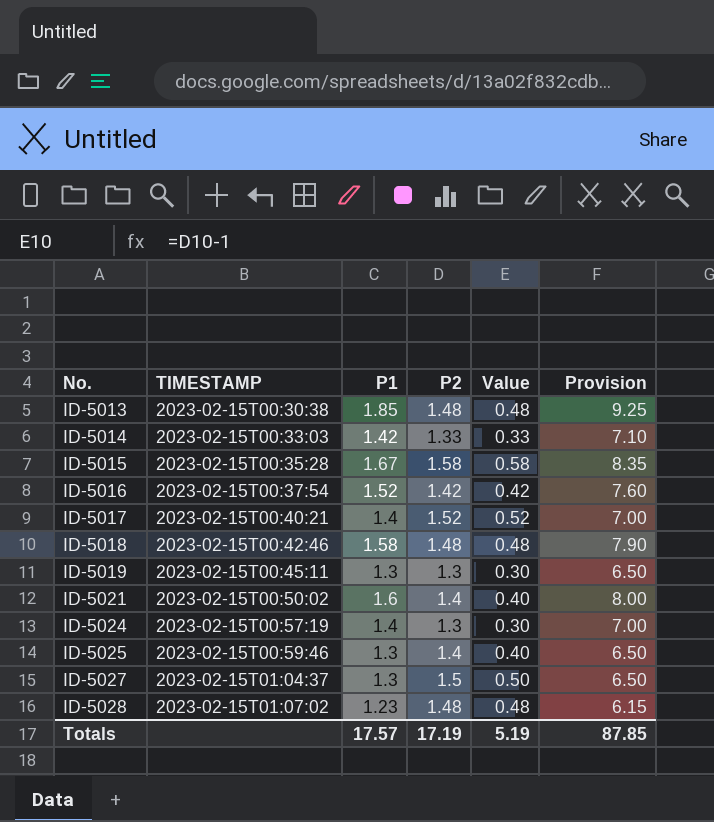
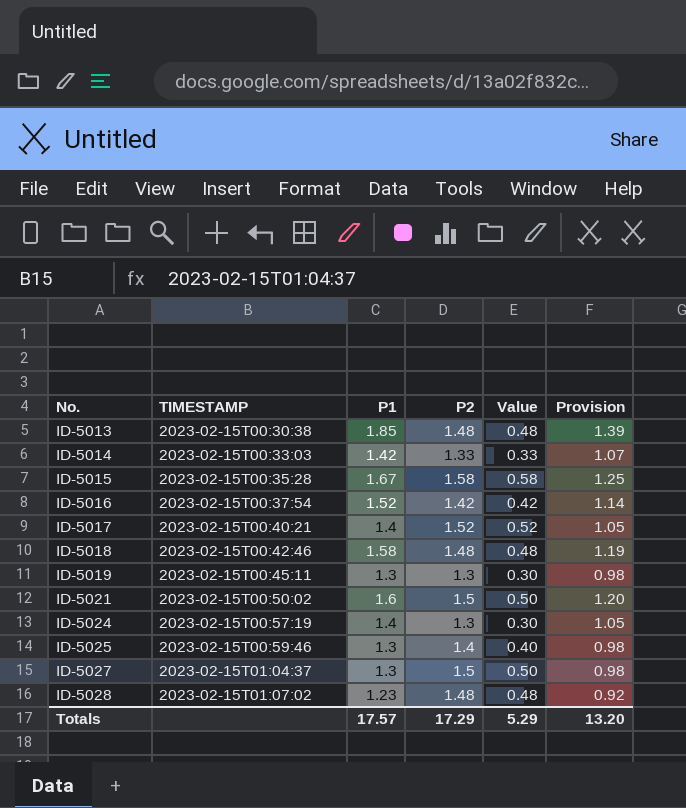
column Provision | formula: [P1] * 5 -> [P1] * 0.75
ID-5021 | P2: 1.4 -> 1.5
ID-5021 | Value: 0.40 -> 0.50
Totals | P2: 17.19 -> 17.29
Totals | Value: 5.19 -> 5.29
Totals | Provision: 87.85 -> 13.20

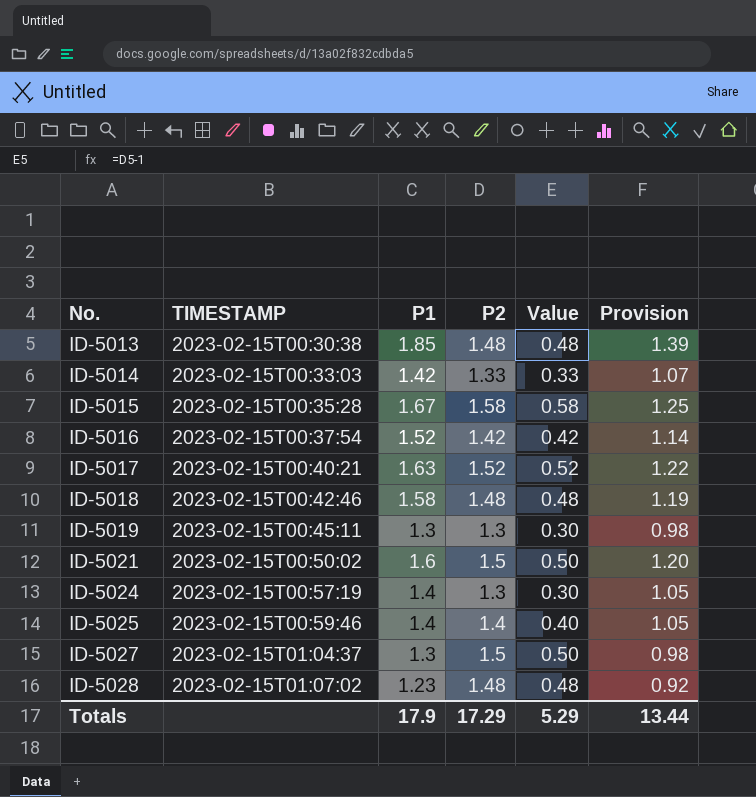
ID-5017 | P1: 1.4 -> 1.63
ID-5017 | Provision: 1.05 -> 1.22
ID-5025 | P1: 1.3 -> 1.4
ID-5025 | Provision: 0.98 -> 1.05
Totals | P1: 17.57 -> 17.9
Totals | Provision: 13.20 -> 13.44

